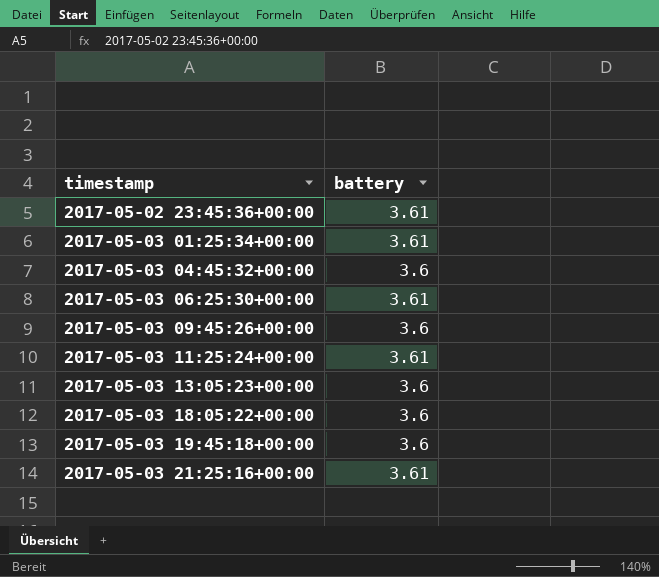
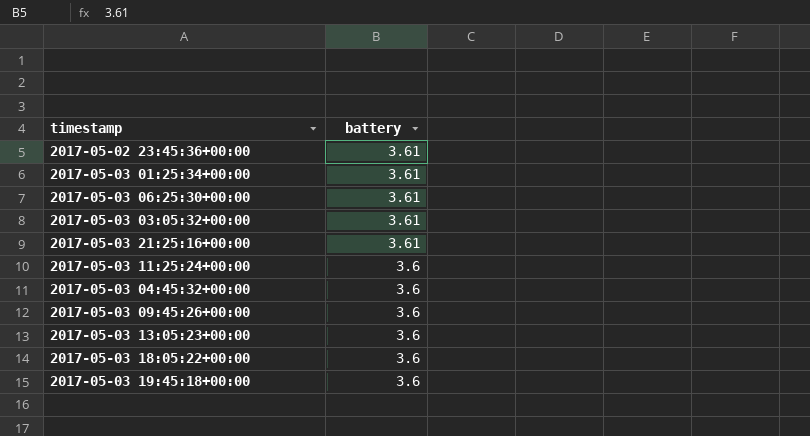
row order: timestamp ascending -> battery descending
row 2017-05-03 03:05:32+00:00: none -> 3.61
2017-05-03 11:25:24+00:00 | battery: 3.61 -> 3.6

